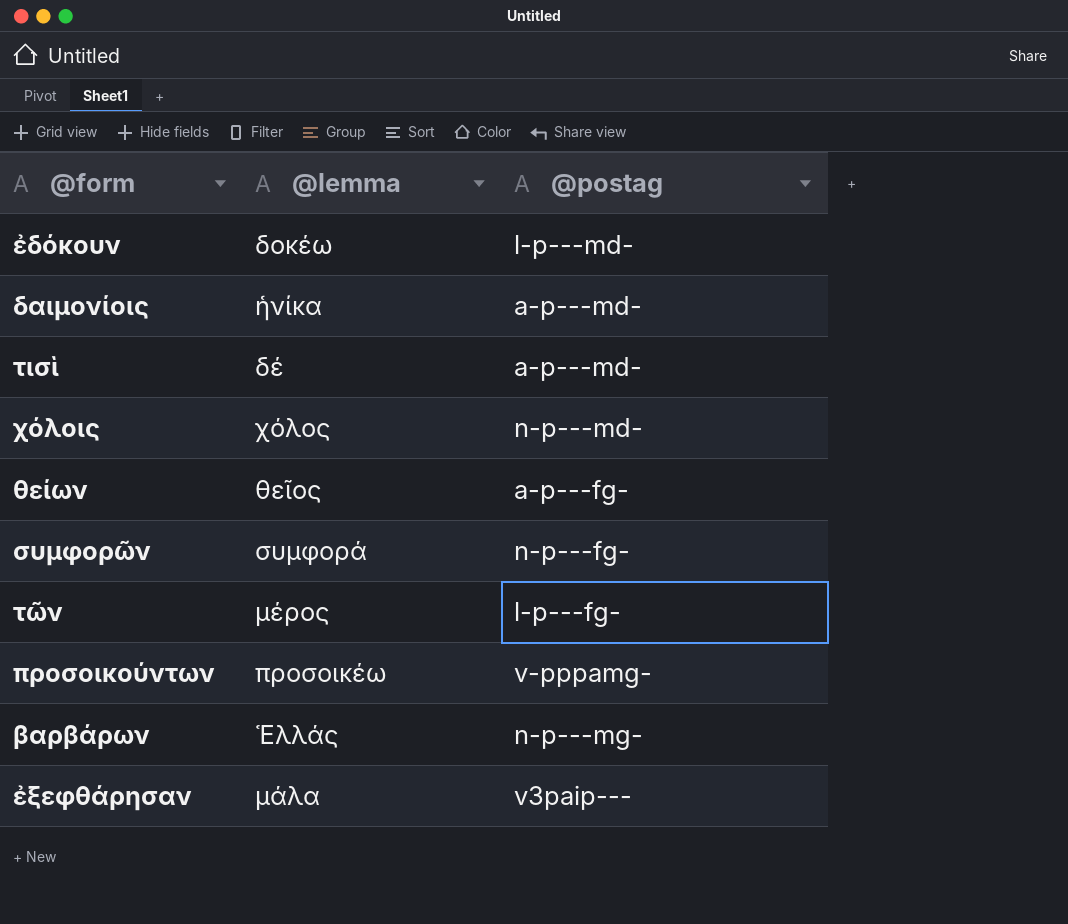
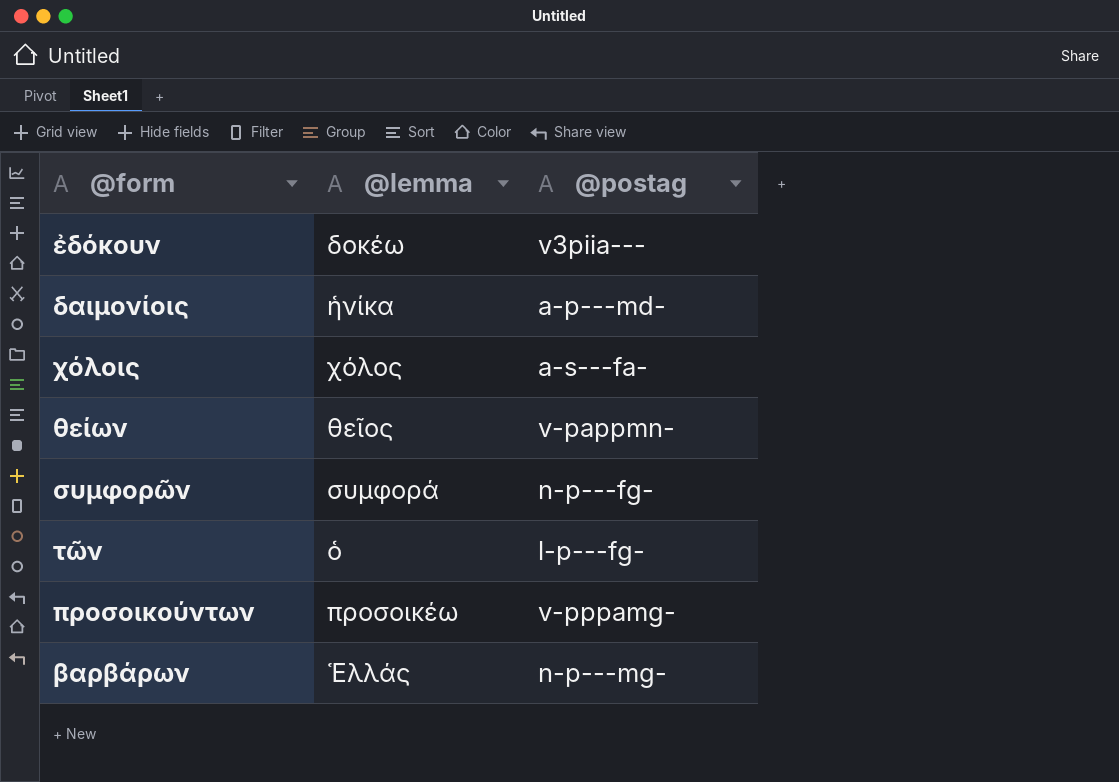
row τισὶ: δέ | a-p---md- -> none
row ἐξεφθάρησαν: μάλα | v3paip--- -> none
ἐδόκουν | @postag: l-p---md- -> v3piia---
χόλοις | @postag: n-p---md- -> a-s---fa-
θείων | @postag: a-p---fg- -> v-pappmn-
τῶν | @lemma: μέρος -> ὁ

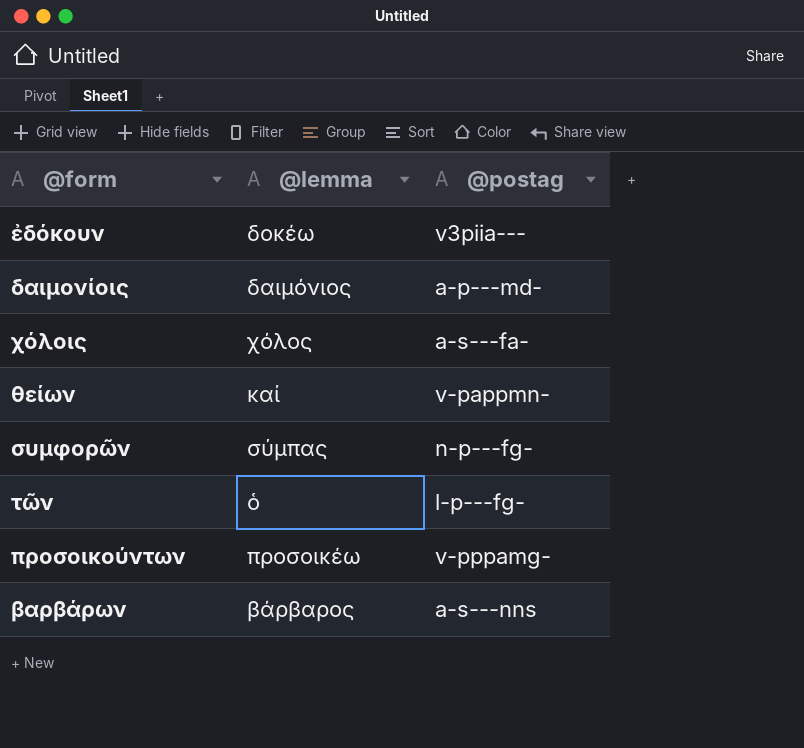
δαιμονίοις | @lemma: ἡνίκα -> δαιμόνιος
θείων | @lemma: θεῖος -> καί
συμφορῶν | @lemma: συμφορά -> σύμπας
βαρβάρων | @lemma: Ἑλλάς -> βάρβαρος
βαρβάρων | @postag: n-p---mg- -> a-s---nns

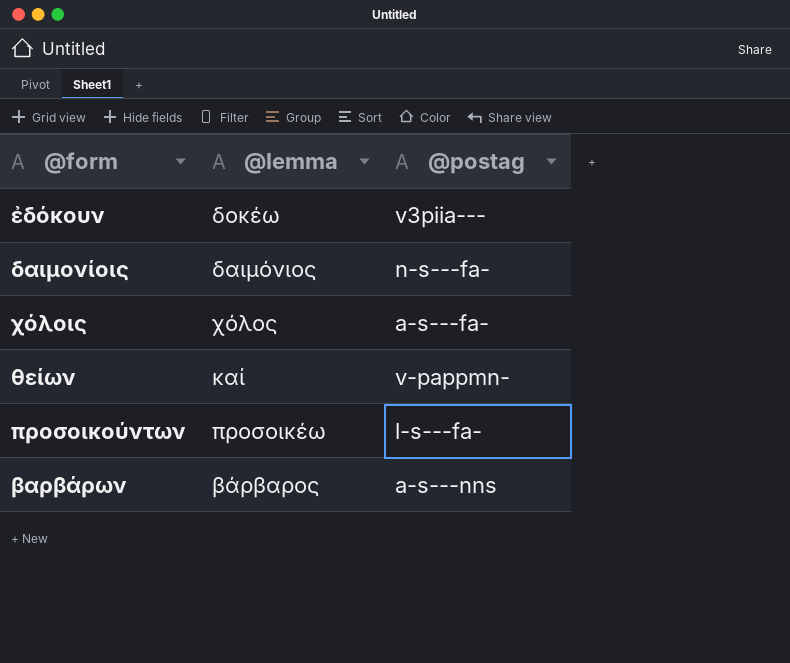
row συμφορῶν: σύμπας | n-p---fg- -> none
row τῶν: ὁ | l-p---fg- -> none
δαιμονίοις | @postag: a-p---md- -> n-s---fa-
προσοικούντων | @postag: v-pppamg- -> l-s---fa-

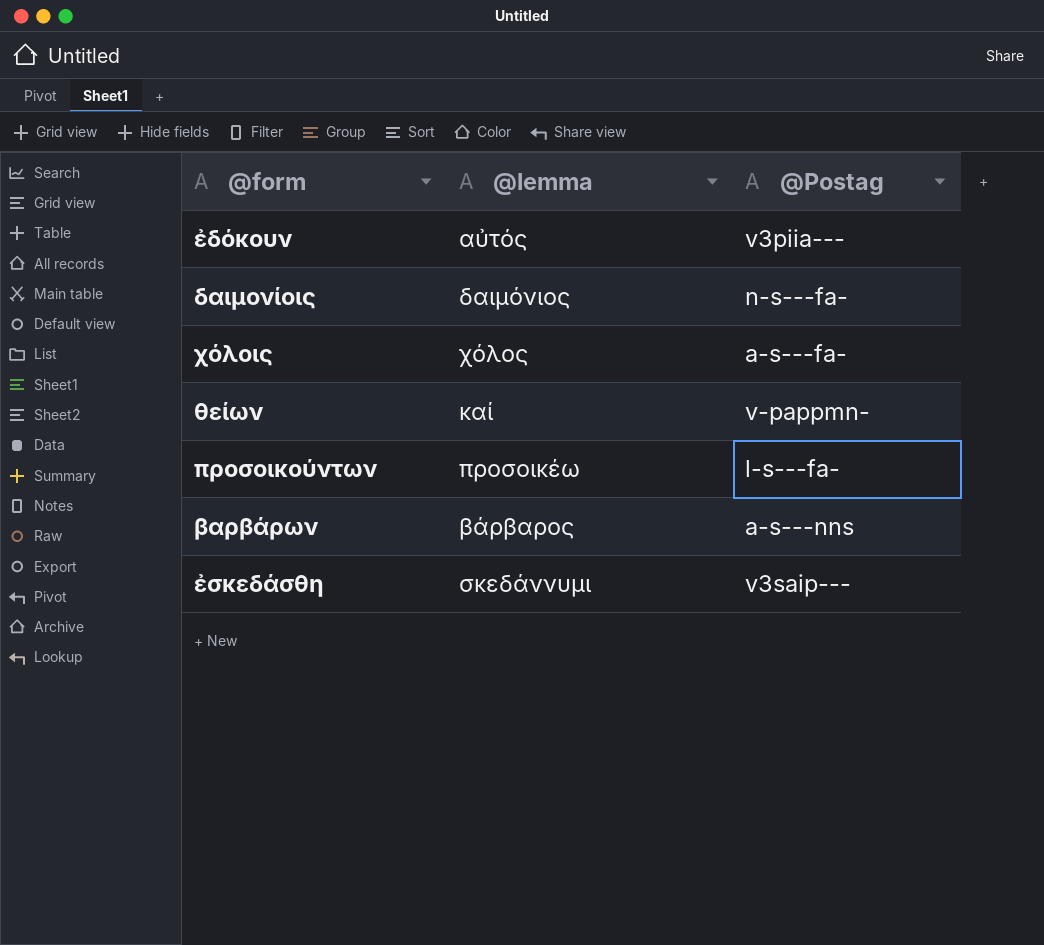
column name: @postag -> @Postag
ἐδόκουν | @lemma: δοκέω -> αὐτός
row ἐσκεδάσθη: none -> σκεδάννυμι | v3saip---

